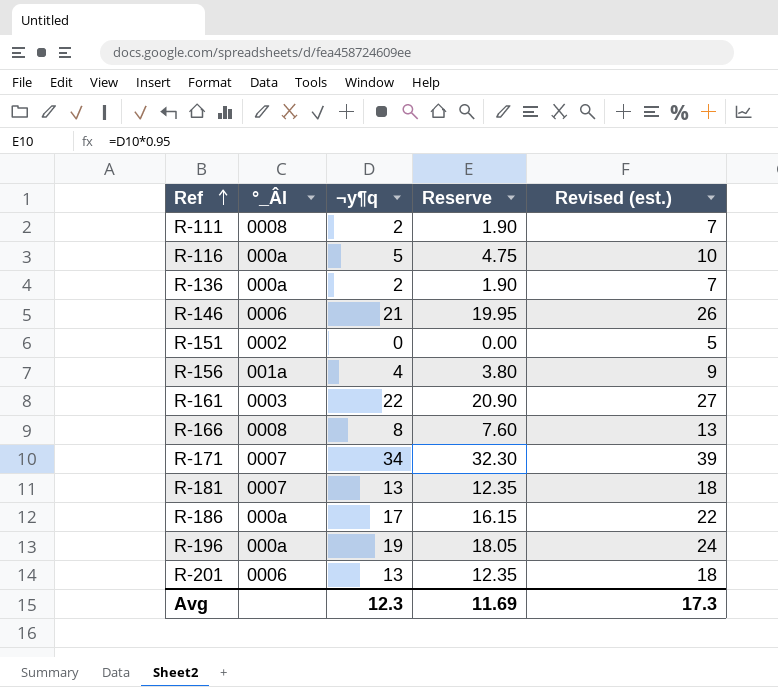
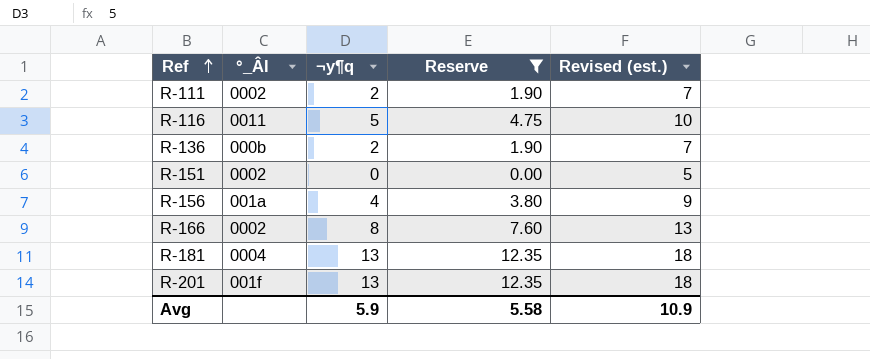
filter: none -> Reserve <= 12.35
R-111 | °_ÂI: 0008 -> 0002
R-116 | °_ÂI: 000a -> 0011
R-136 | °_ÂI: 000a -> 000b
R-166 | °_ÂI: 0008 -> 0002
R-181 | °_ÂI: 0007 -> 0004
R-201 | °_ÂI: 0006 -> 001f
Avg | ¬y¶q: 12.3 -> 5.9
Avg | Reserve: 11.69 -> 5.58
Avg | Revised (est.): 17.3 -> 10.9

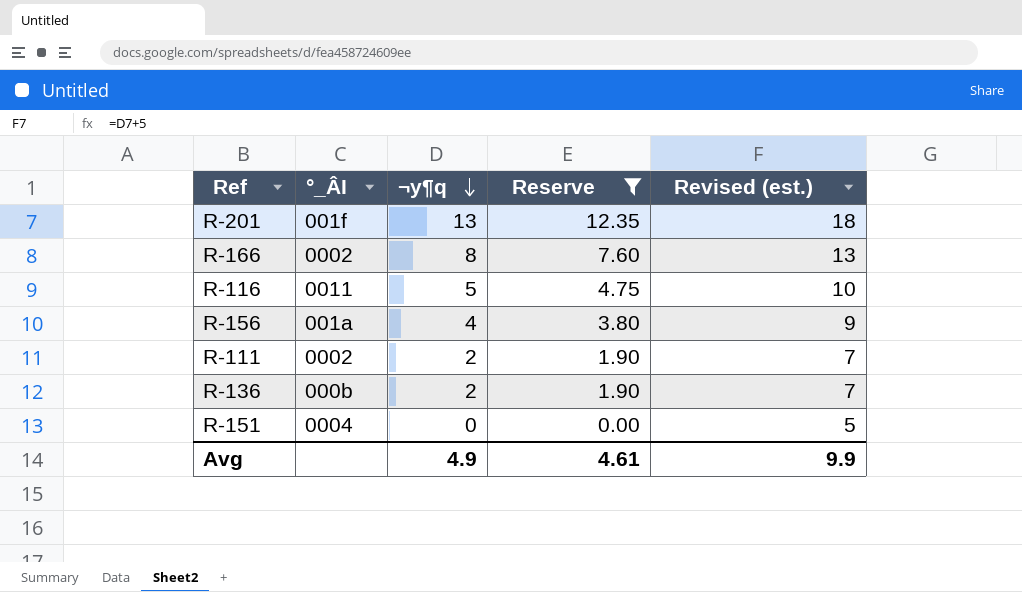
row order: Ref ascending -> ¬y¶q descending
row R-181: 0004 | 13 | 12.35 | 18 -> none
R-151 | °_ÂI: 0002 -> 0004
Avg | ¬y¶q: 5.9 -> 4.9
Avg | Reserve: 5.58 -> 4.61
Avg | Revised (est.): 10.9 -> 9.9

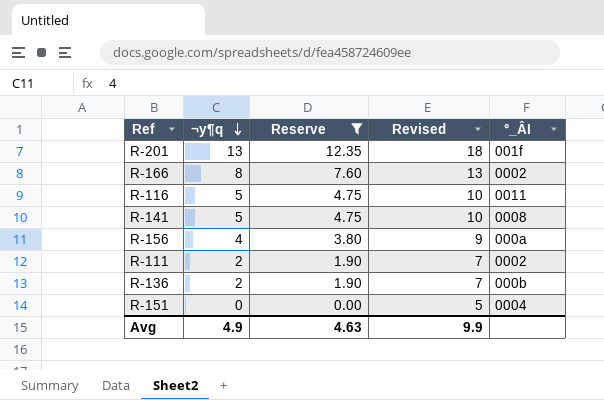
column name: Revised (est.) -> Revised
column °_ÂI | position: 2 -> 5
row R-141: none -> 5 | 4.75 | 10 | 0008
R-156 | °_ÂI: 001a -> 000a
Avg | Reserve: 4.61 -> 4.63

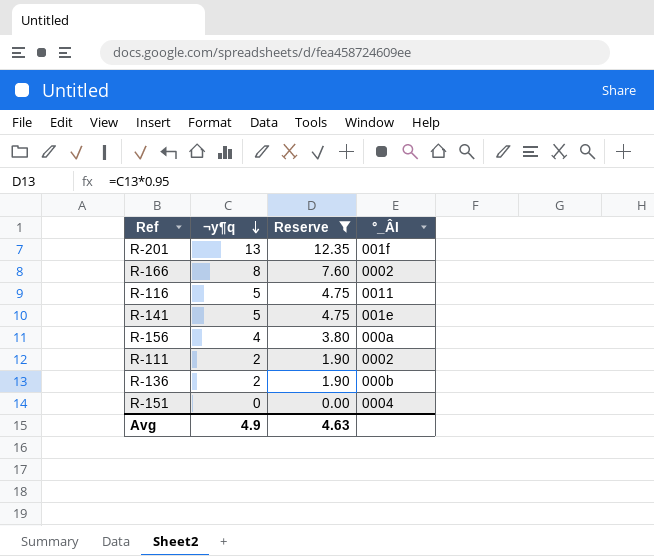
column Revised | formula: [¬y¶q] + 5 -> none
R-141 | °_ÂI: 0008 -> 001e

